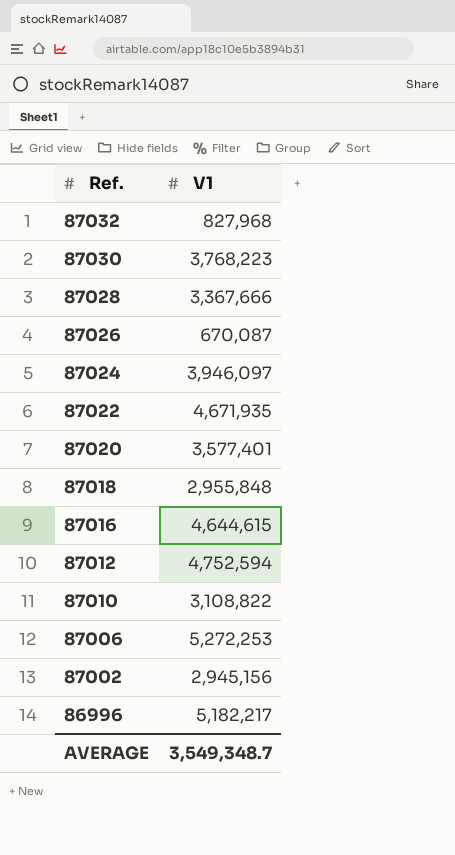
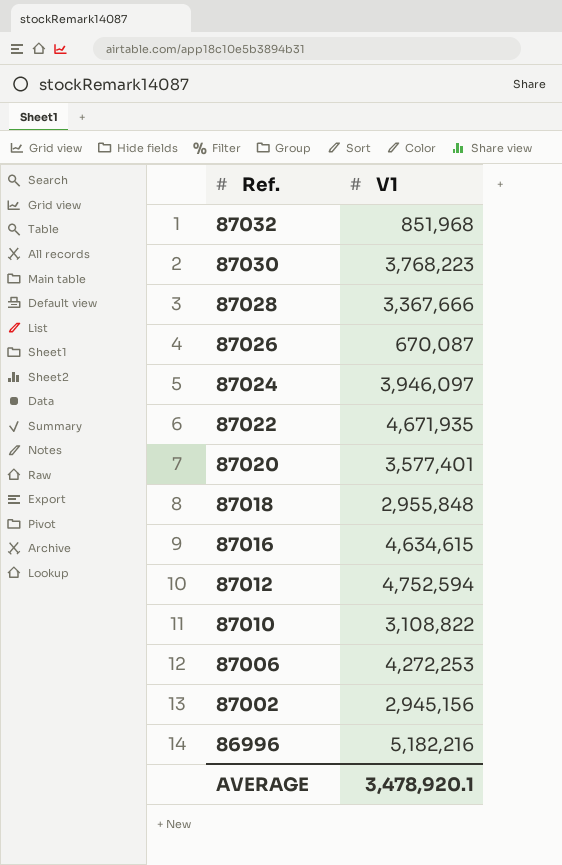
87032 | V1: 827,968 -> 851,968
87016 | V1: 4,644,615 -> 4,634,615
87006 | V1: 5,272,253 -> 4,272,253
86996 | V1: 5,182,217 -> 5,182,216
AVERAGE | V1: 3,549,348.7 -> 3,478,920.1

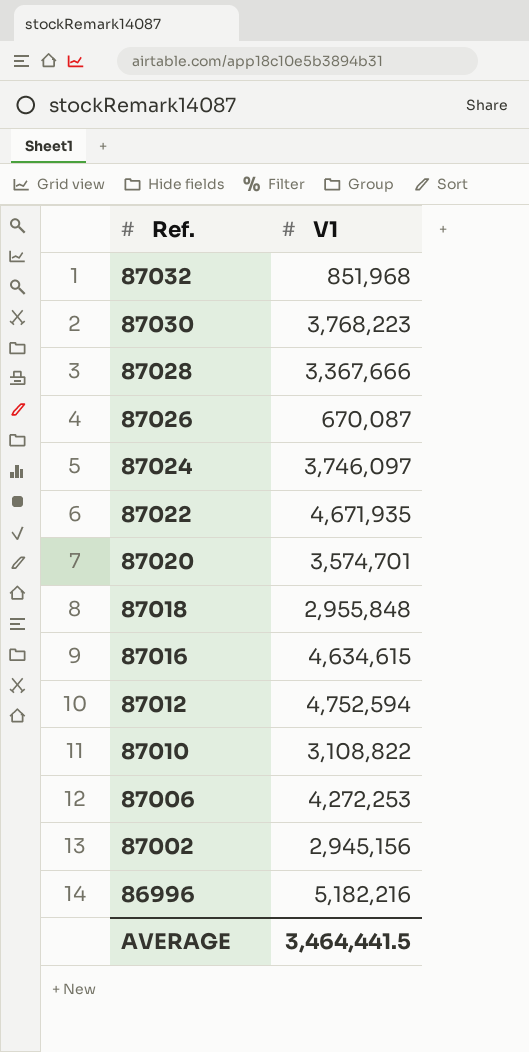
87024 | V1: 3,946,097 -> 3,746,097
87020 | V1: 3,577,401 -> 3,574,701
AVERAGE | V1: 3,478,920.1 -> 3,464,441.5

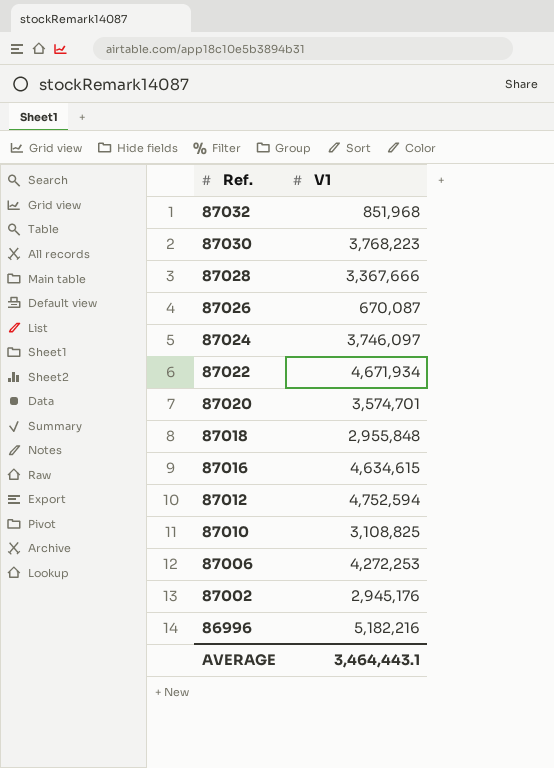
87022 | V1: 4,671,935 -> 4,671,934
87010 | V1: 3,108,822 -> 3,108,825
87002 | V1: 2,945,156 -> 2,945,176
AVERAGE | V1: 3,464,441.5 -> 3,464,443.1

